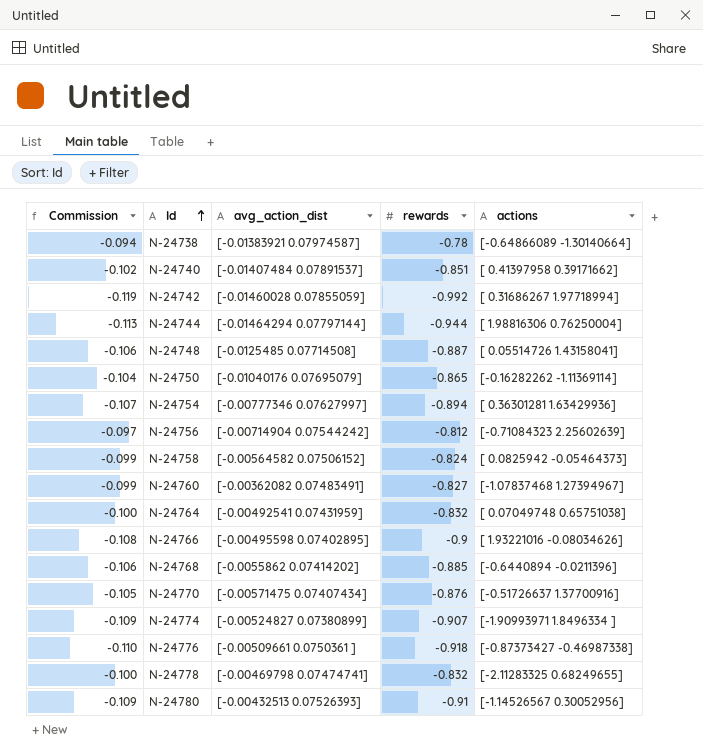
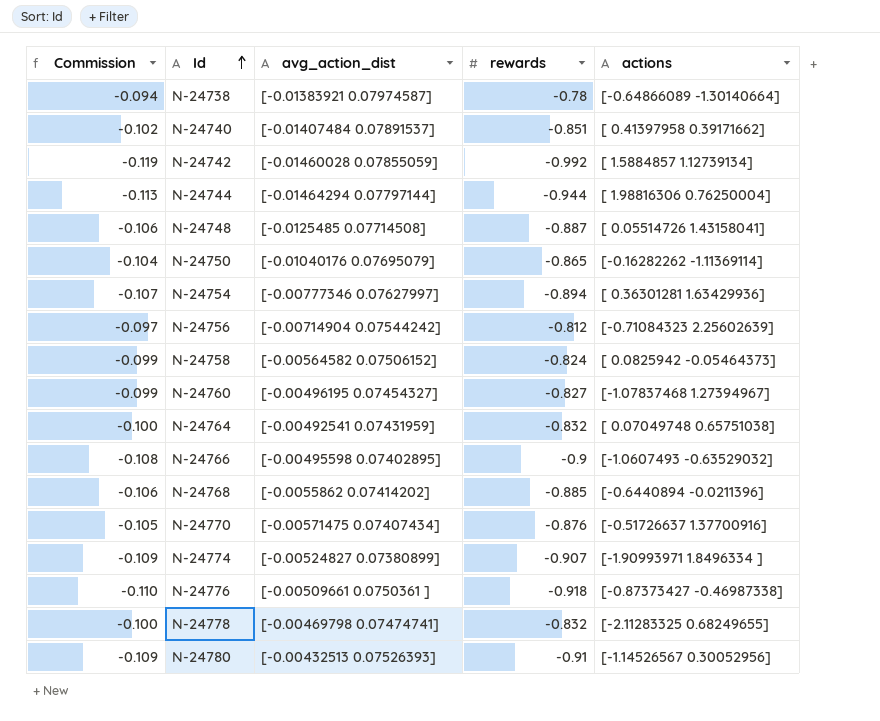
N-24742 | actions: [ 0.31686267 1.97718994] -> [ 1.5884857 1.12739134]
N-24760 | avg_action_dist: [-0.00362082 0.07483491] -> [-0.00496195 0.07454327]
N-24766 | actions: [ 1.93221016 -0.08034626] -> [-1.0607493 -0.63529032]

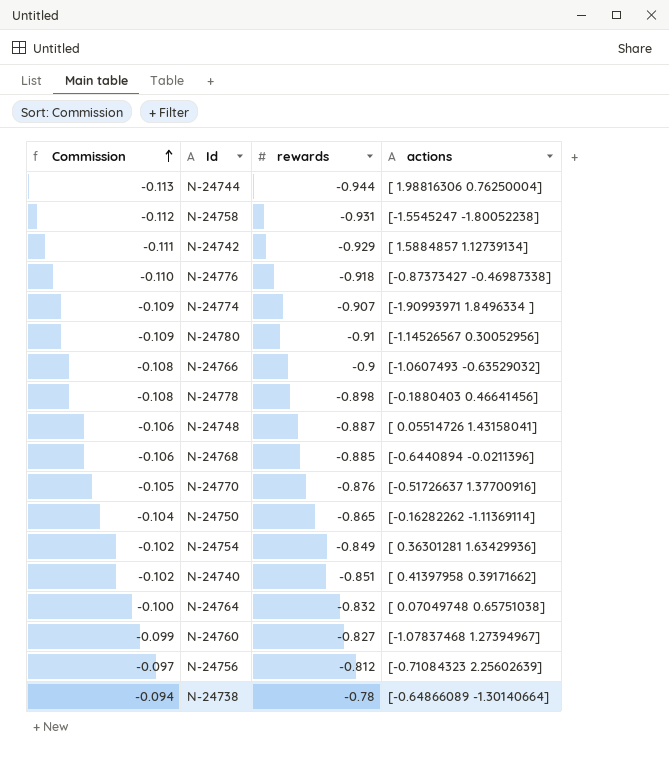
row order: Id ascending -> Commission ascending
column avg_action_dist | position: 3 -> none
N-24758 | Commission: -0.099 -> -0.112
N-24758 | rewards: -0.824 -> -0.931
N-24758 | actions: [ 0.0825942 -0.05464373] -> [-1.5545247 -1.80052238]
N-24742 | Commission: -0.119 -> -0.111
N-24742 | rewards: -0.992 -> -0.929
N-24778 | Commission: -0.100 -> -0.108
N-24778 | rewards: -0.832 -> -0.898
N-24778 | actions: [-2.11283325 0.68249655] -> [-0.1880403 0.46641456]
N-24754 | Commission: -0.107 -> -0.102
N-24754 | rewards: -0.894 -> -0.849

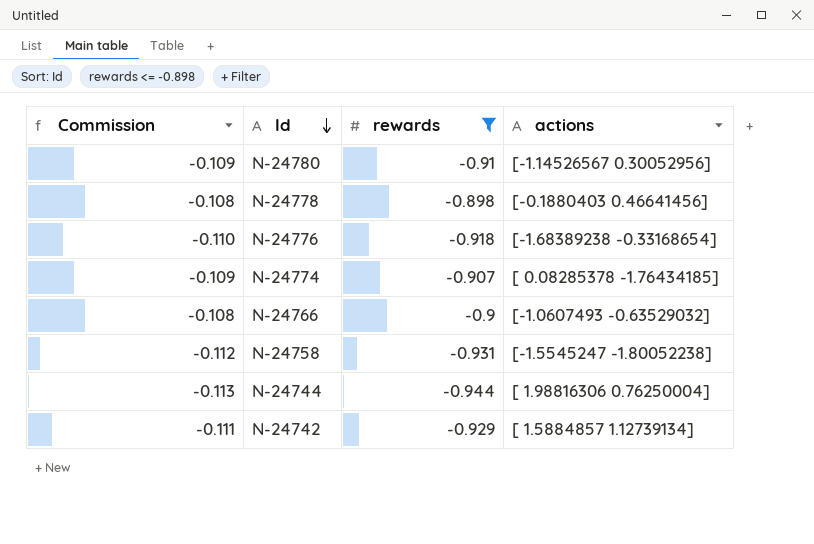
filter: none -> rewards <= -0.898
row order: Commission ascending -> Id descending
N-24776 | actions: [-0.87373427 -0.46987338] -> [-1.68389238 -0.33168654]
N-24774 | actions: [-1.90993971 1.8496334 ] -> [ 0.08285378 -1.76434185]

